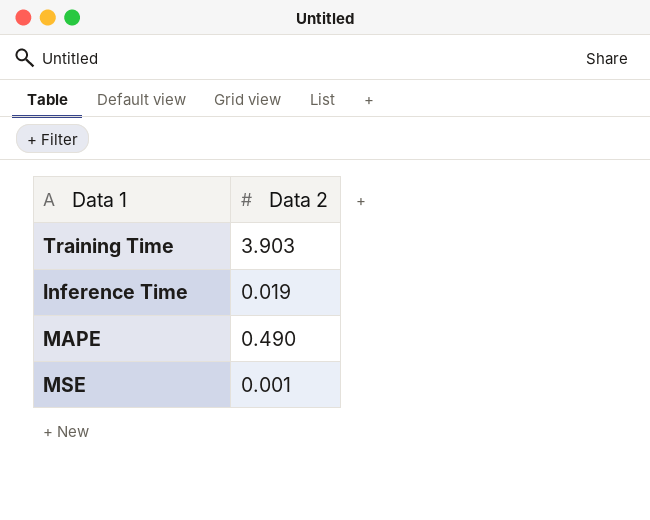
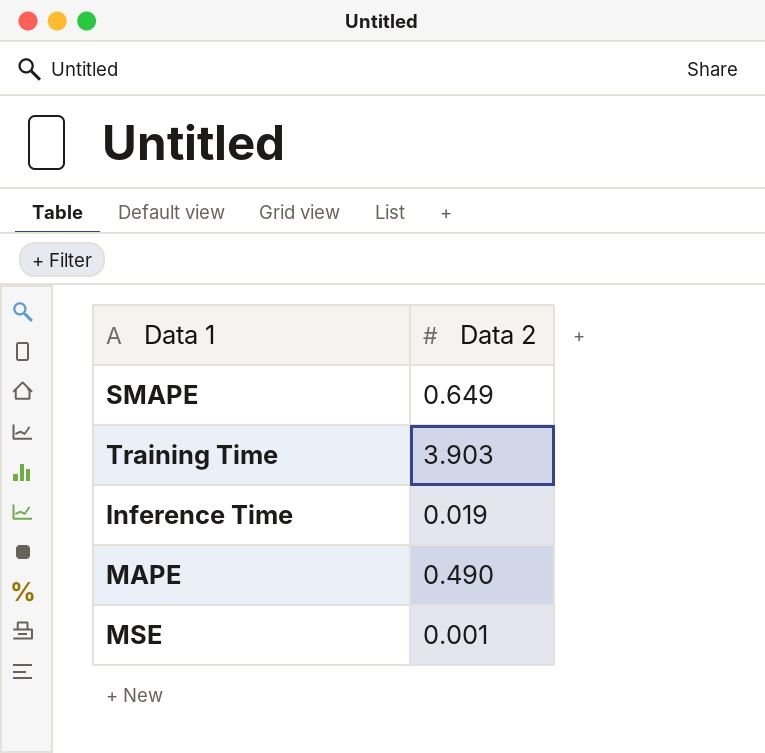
row SMAPE: none -> 0.649

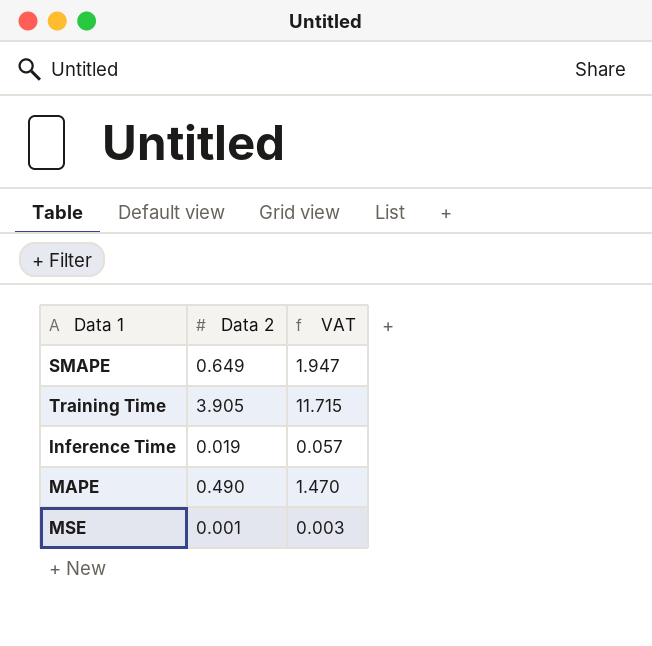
column VAT | formula: none -> [Data 2] * 3
Training Time | Data 2: 3.903 -> 3.905

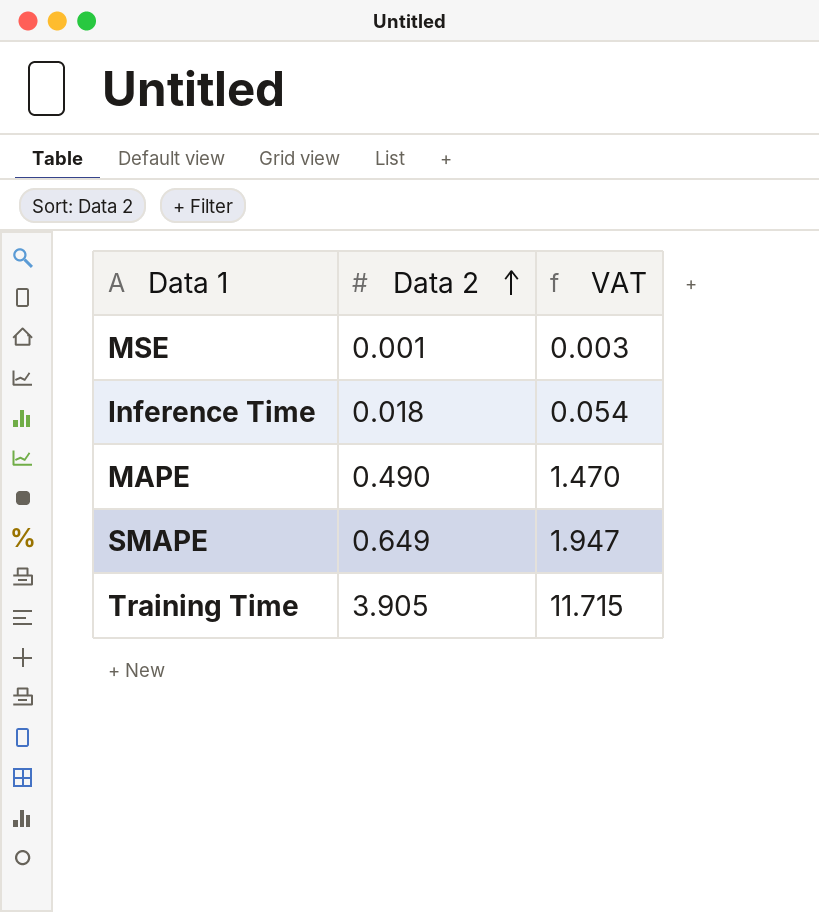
row order: none -> Data 2 ascending
Inference Time | Data 2: 0.019 -> 0.018
Inference Time | VAT: 0.057 -> 0.054

